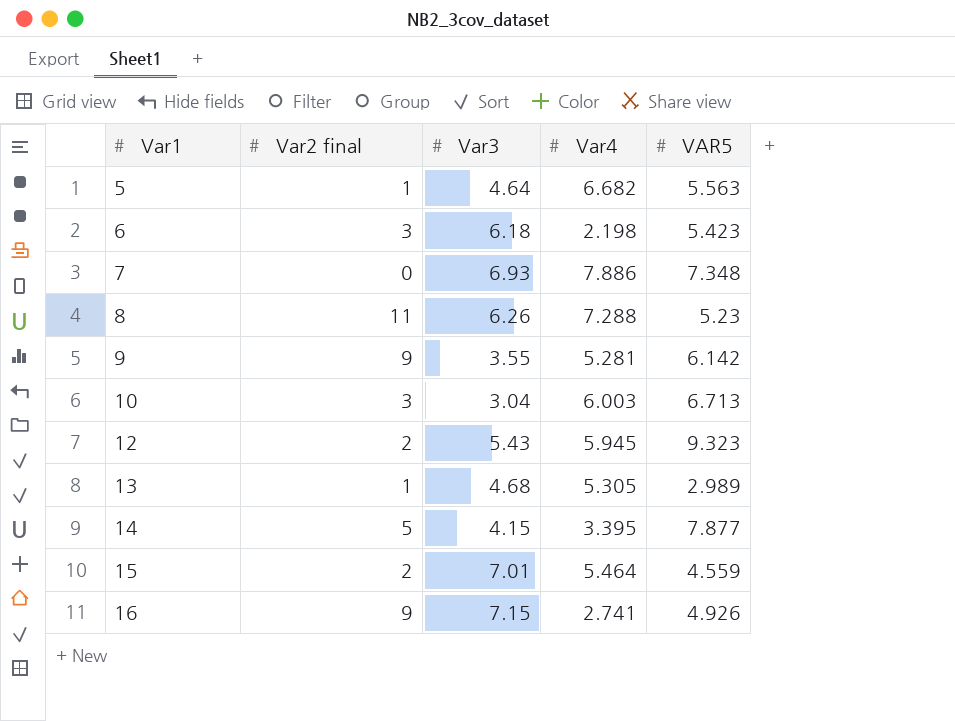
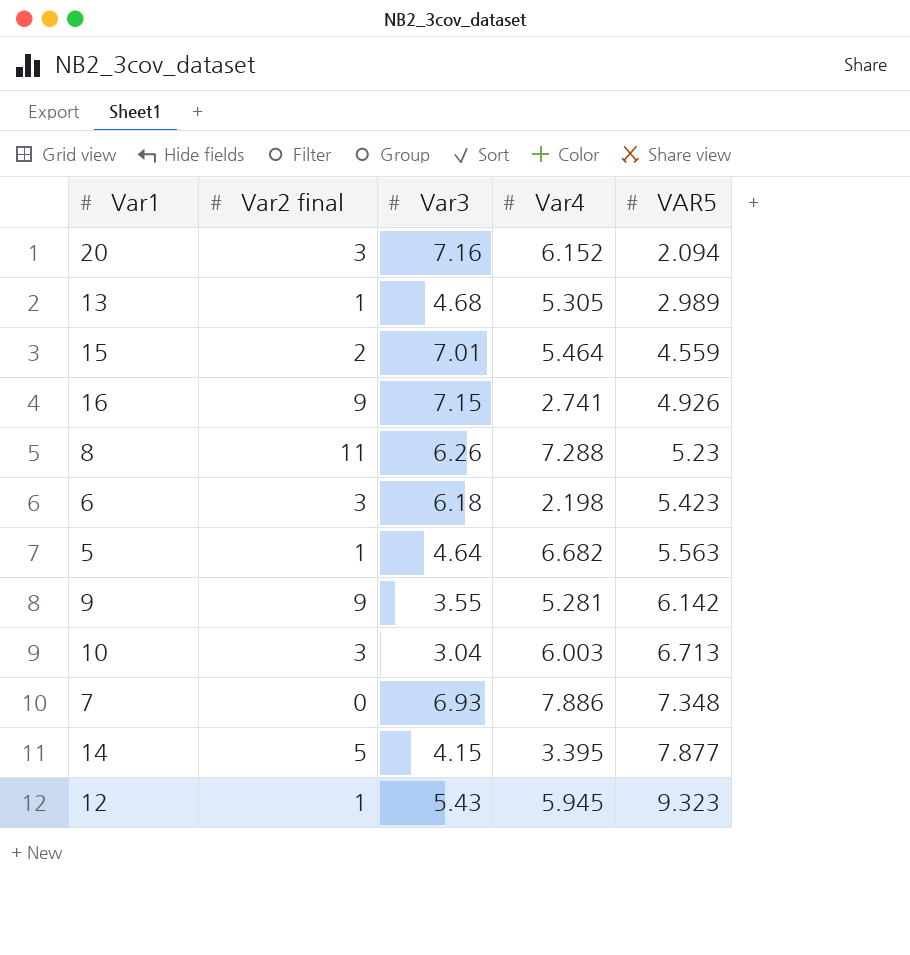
row order: Var1 ascending -> VAR5 ascending
row 20: none -> 3 | 7.16 | 6.152 | 2.094
12 | Var2 final: 2 -> 1

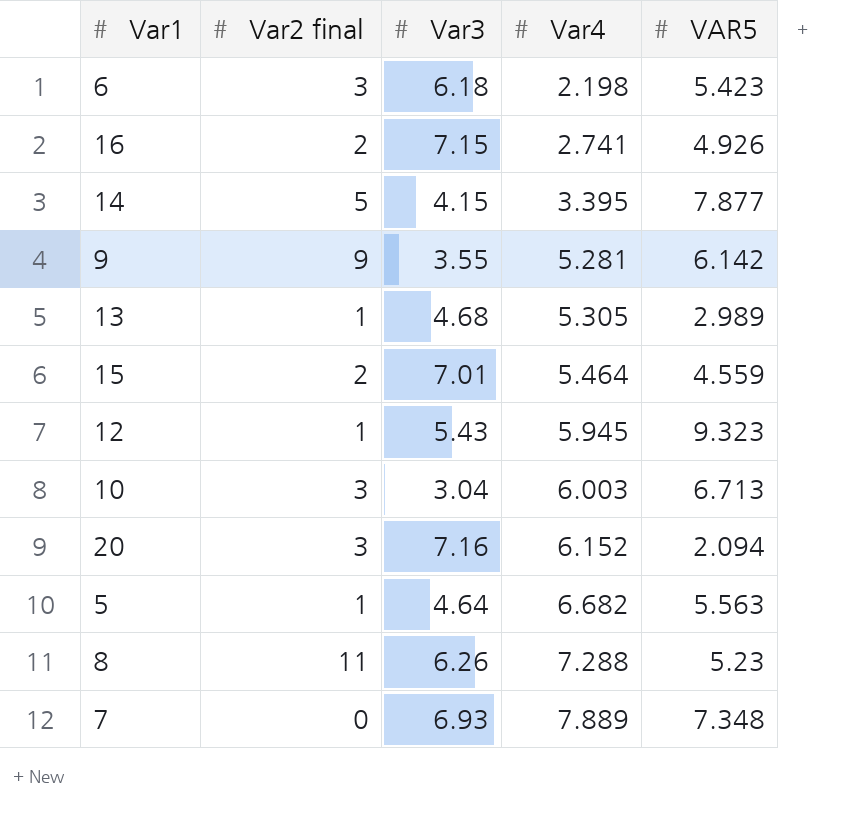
row order: VAR5 ascending -> Var4 ascending
16 | Var2 final: 9 -> 2
7 | Var4: 7.886 -> 7.889

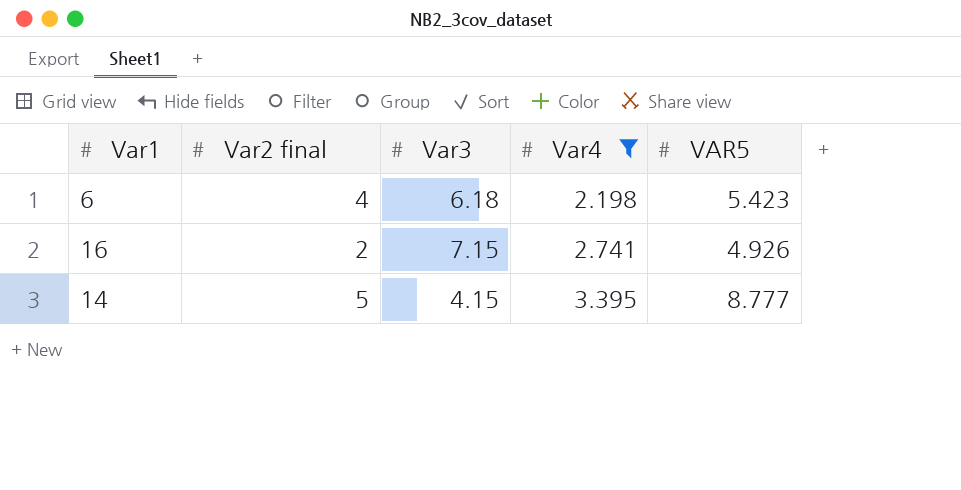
filter: none -> Var4 <= 3.395
6 | Var2 final: 3 -> 4
14 | VAR5: 7.877 -> 8.777

